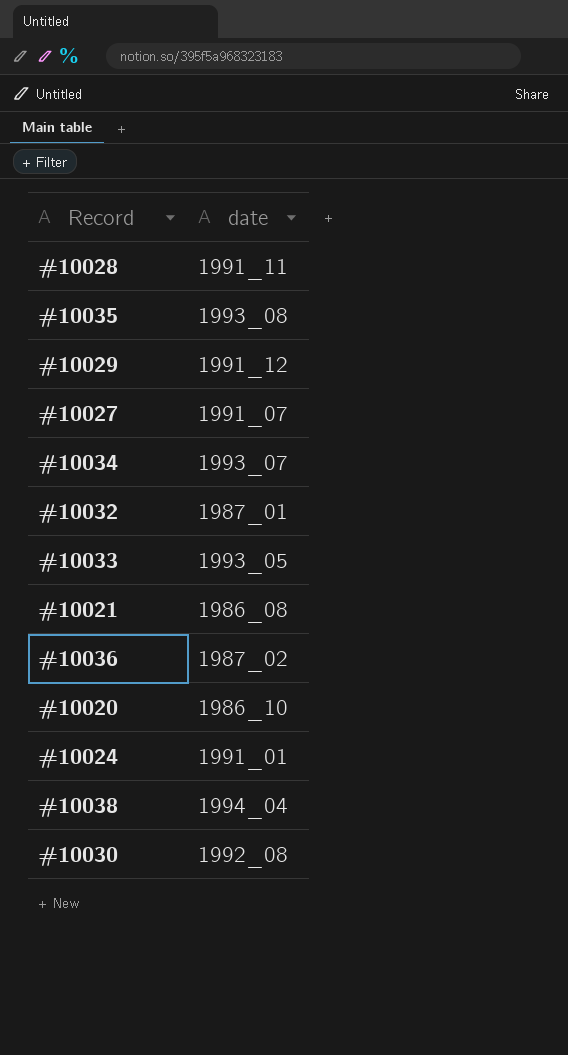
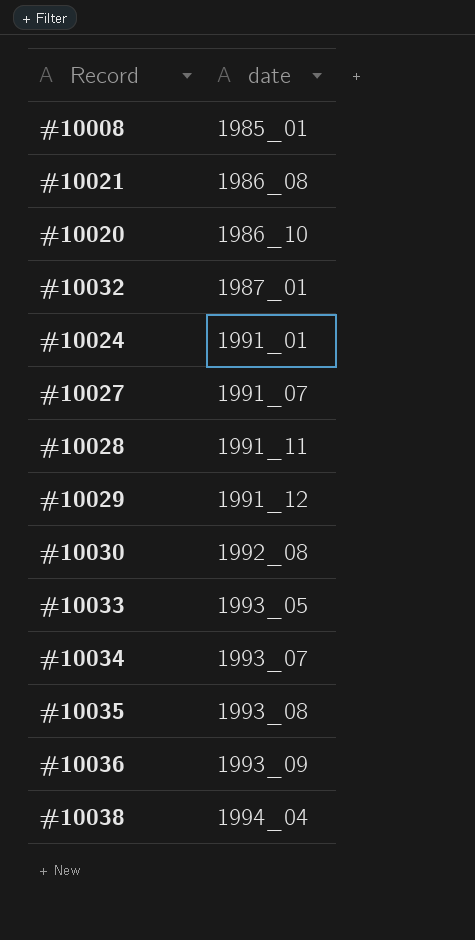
row order: none -> date ascending
row #10008: none -> 1985_01
#10036 | date: 1987_02 -> 1993_09

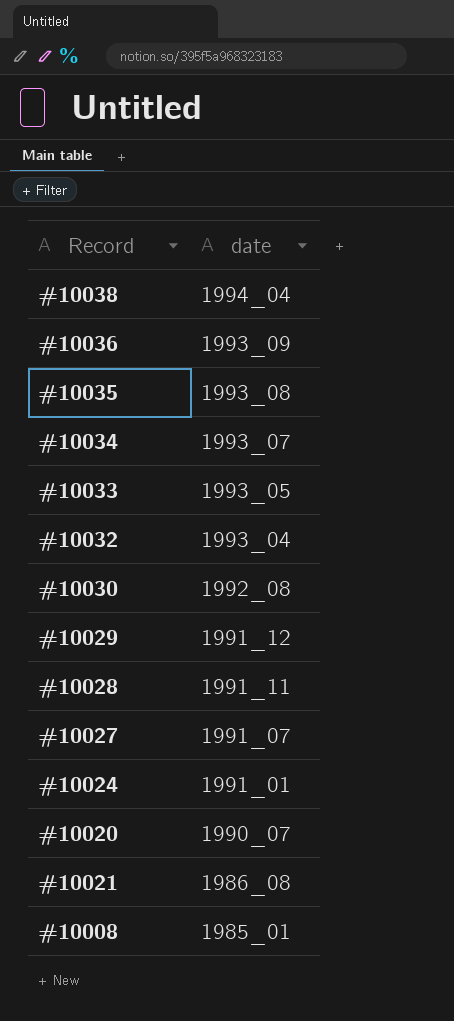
row order: date ascending -> date descending
#10032 | date: 1987_01 -> 1993_04
#10020 | date: 1986_10 -> 1990_07

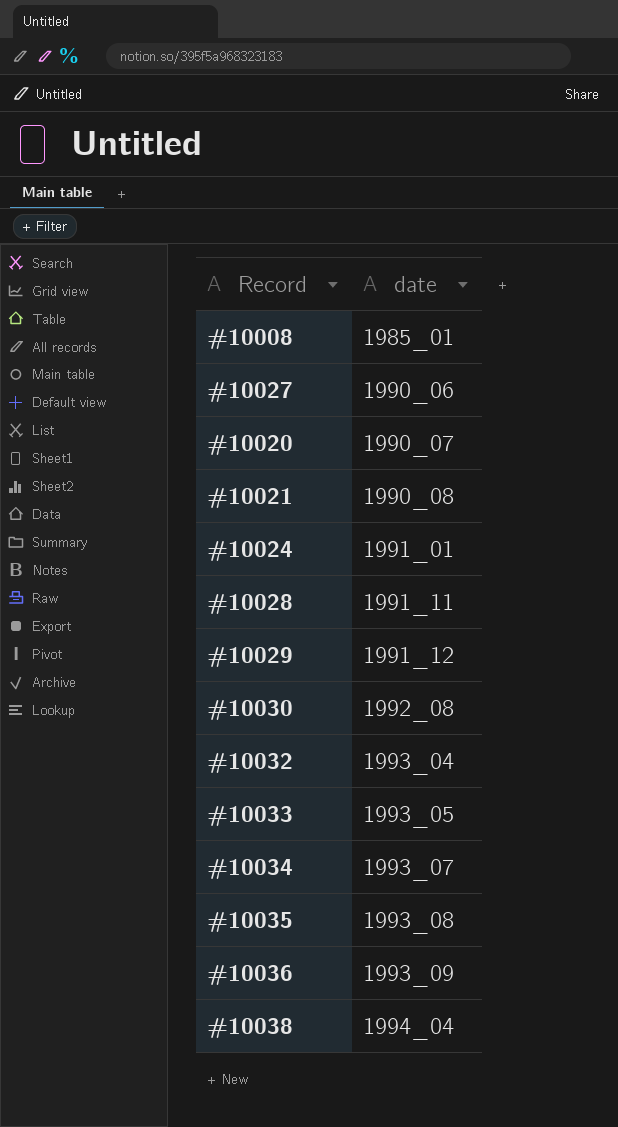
row order: date descending -> date ascending
#10027 | date: 1991_07 -> 1990_06
#10021 | date: 1986_08 -> 1990_08

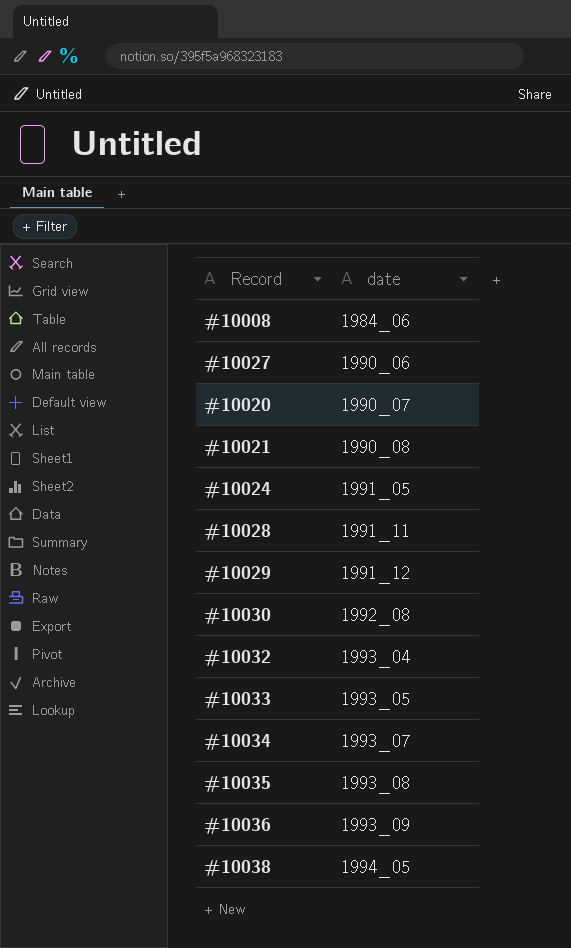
#10008 | date: 1985_01 -> 1984_06
#10024 | date: 1991_01 -> 1991_05
#10038 | date: 1994_04 -> 1994_05

